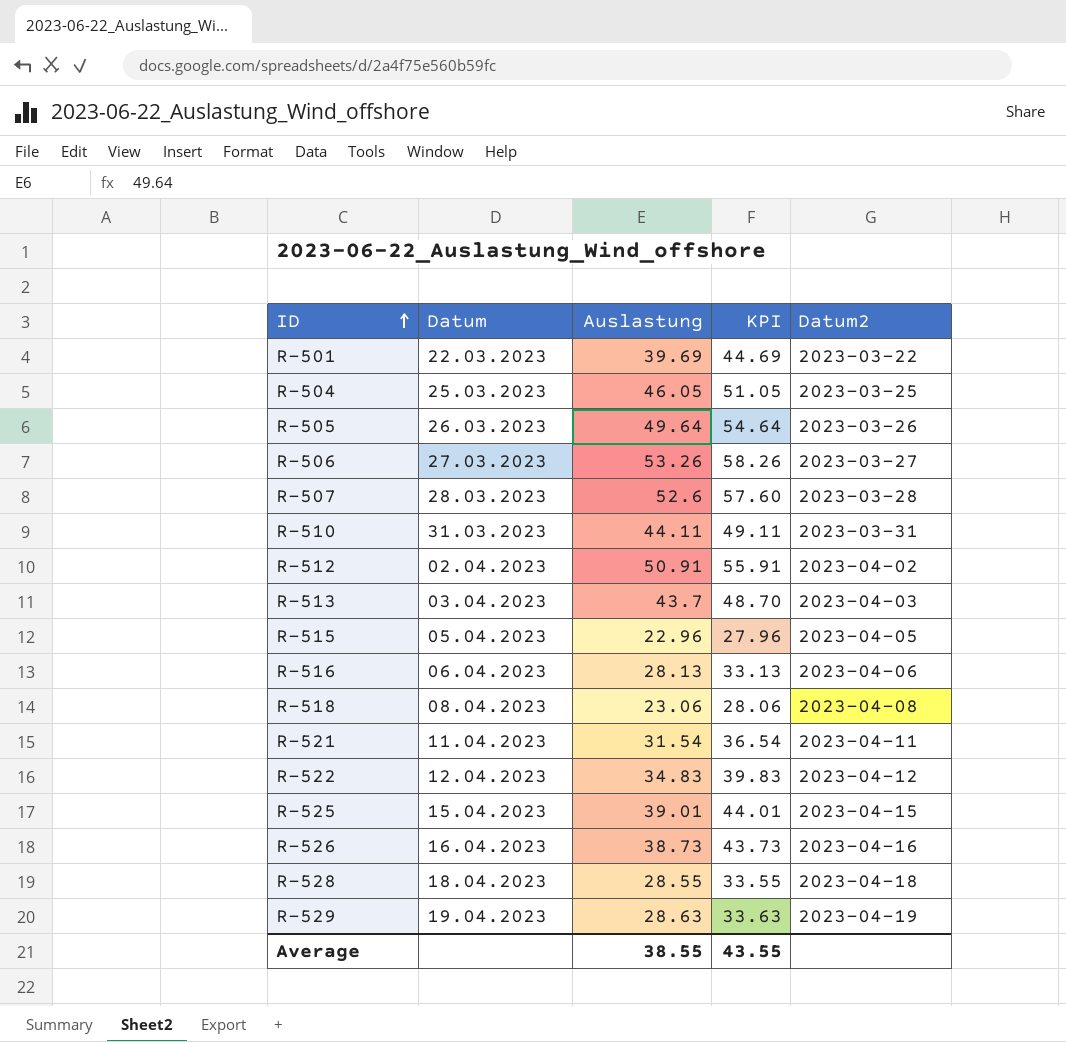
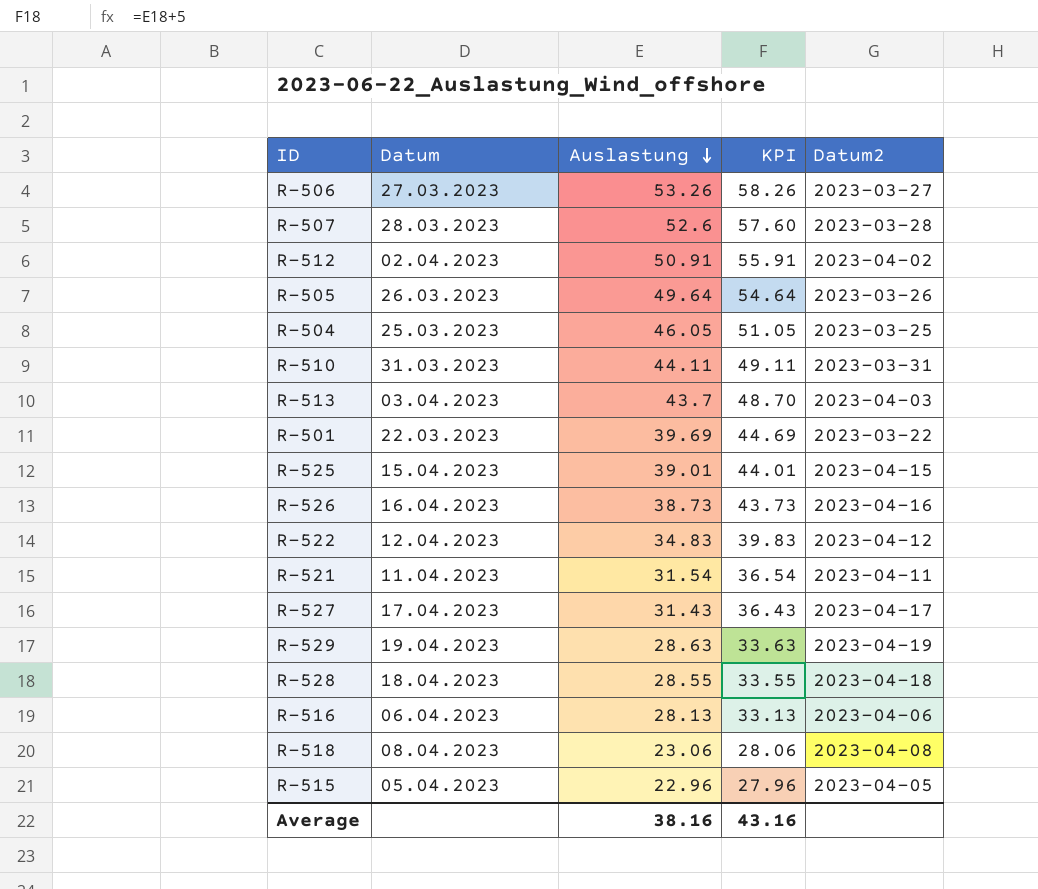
row order: ID ascending -> Auslastung descending
row R-527: none -> 17.04.2023 | 31.43 | 36.43 | 2023-04-17
Average | Auslastung: 38.55 -> 38.16
Average | KPI: 43.55 -> 43.16

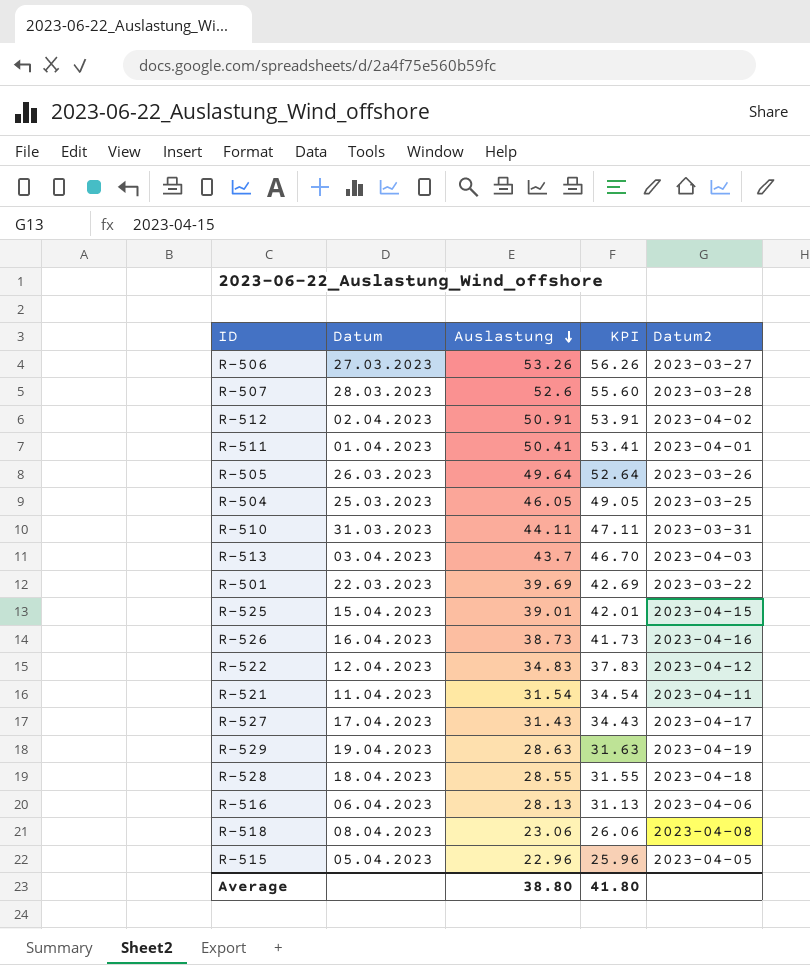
column KPI | formula: [Auslastung] + 5 -> [Auslastung] + 3
row R-511: none -> 01.04.2023 | 50.41 | 53.41 | 2023-04-01
Average | Auslastung: 38.16 -> 38.80
Average | KPI: 43.16 -> 41.80

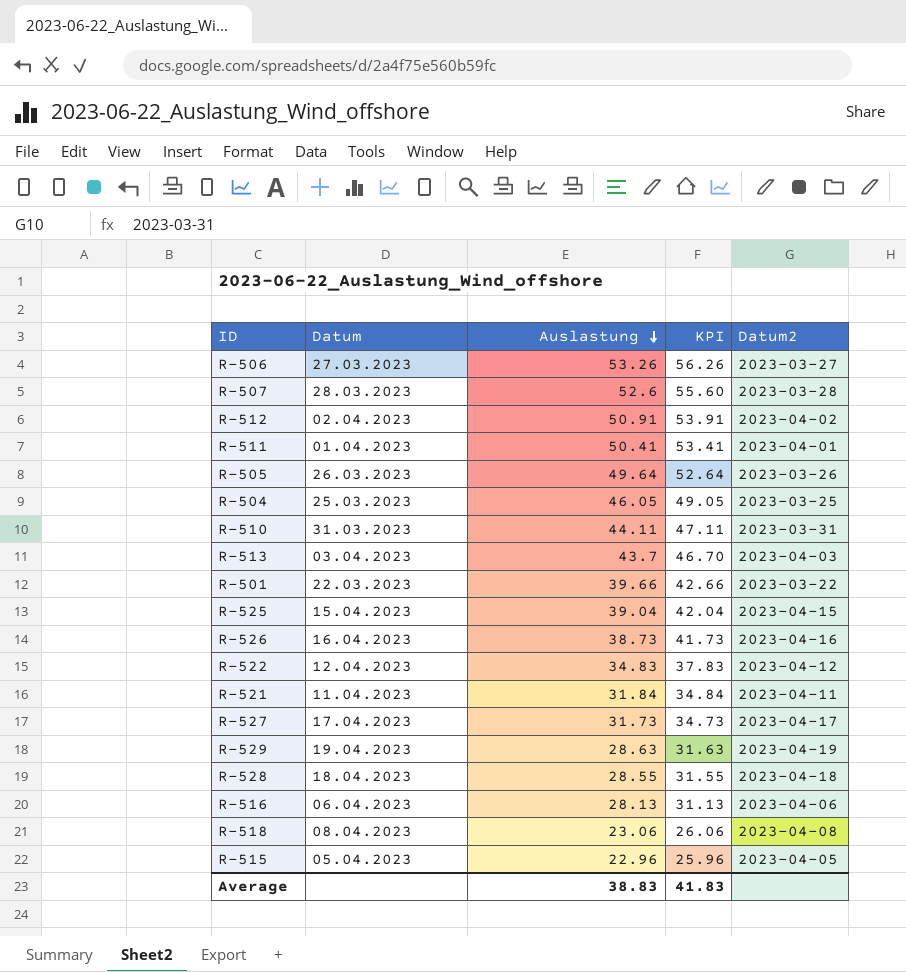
R-501 | Auslastung: 39.69 -> 39.66
R-501 | KPI: 42.69 -> 42.66
R-525 | Auslastung: 39.01 -> 39.04
R-525 | KPI: 42.01 -> 42.04
R-521 | Auslastung: 31.54 -> 31.84
R-521 | KPI: 34.54 -> 34.84
R-527 | Auslastung: 31.43 -> 31.73
R-527 | KPI: 34.43 -> 34.73
Average | Auslastung: 38.80 -> 38.83
Average | KPI: 41.80 -> 41.83

